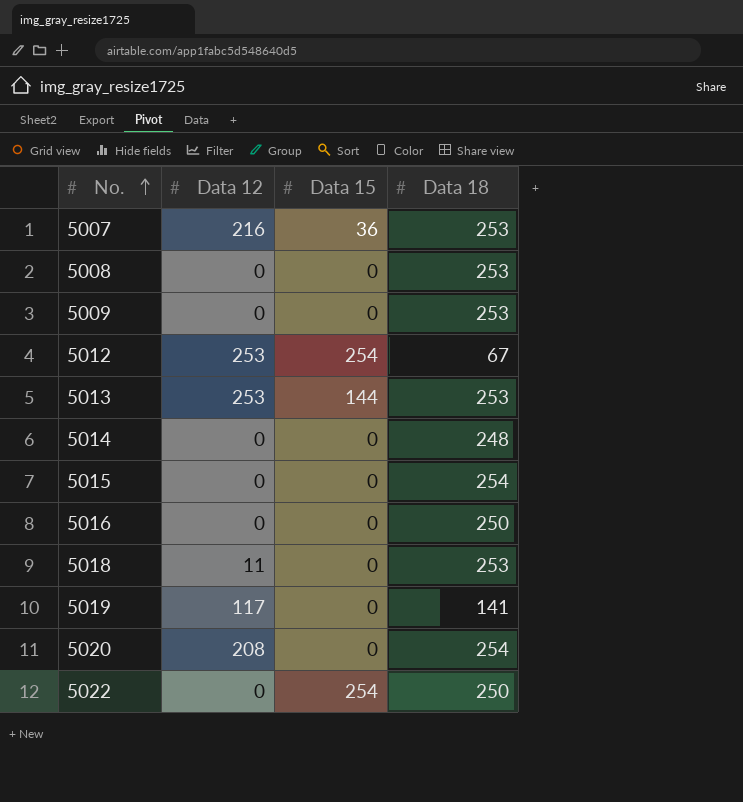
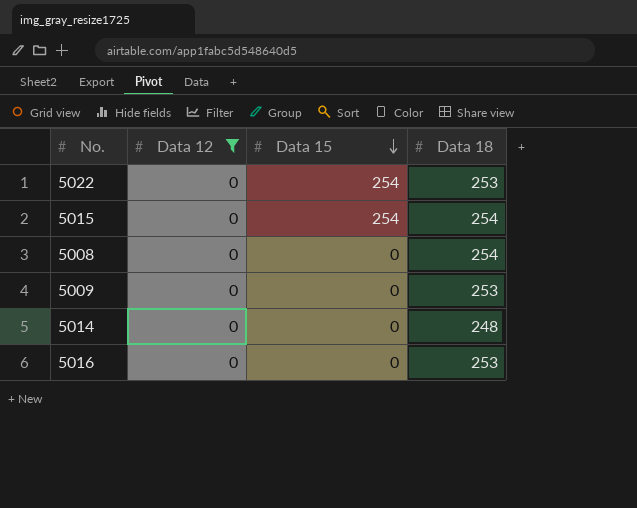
filter: none -> Data 12 = 0
row order: No. ascending -> Data 15 descending
5022 | Data 18: 250 -> 253
5015 | Data 15: 0 -> 254
5008 | Data 18: 253 -> 254
5016 | Data 18: 250 -> 253

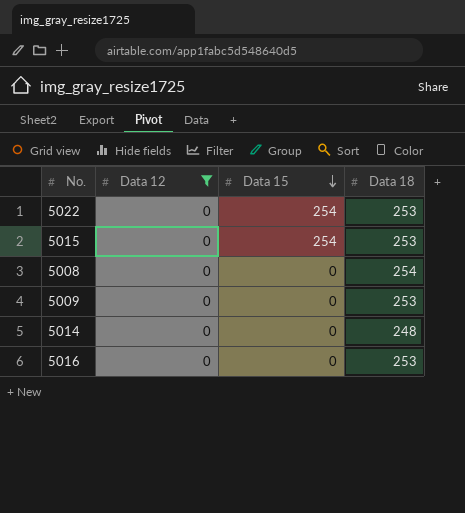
5015 | Data 18: 254 -> 253

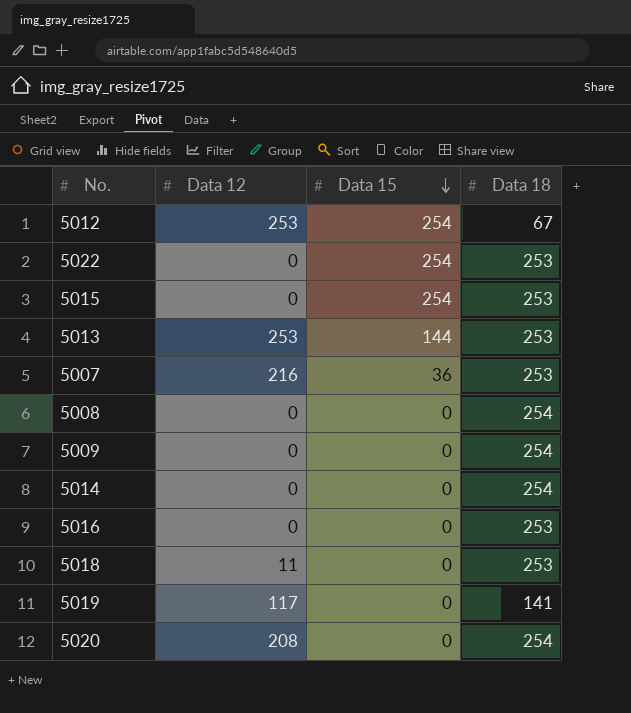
filter: Data 12 = 0 -> none
5009 | Data 18: 253 -> 254
5014 | Data 18: 248 -> 254

